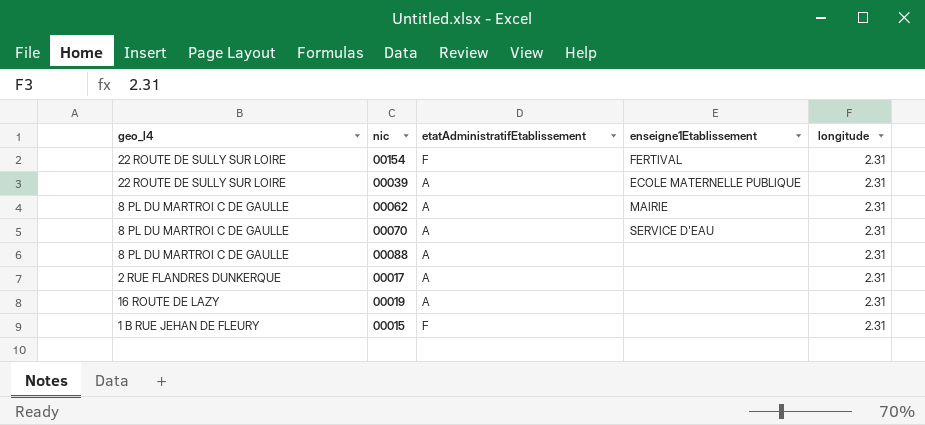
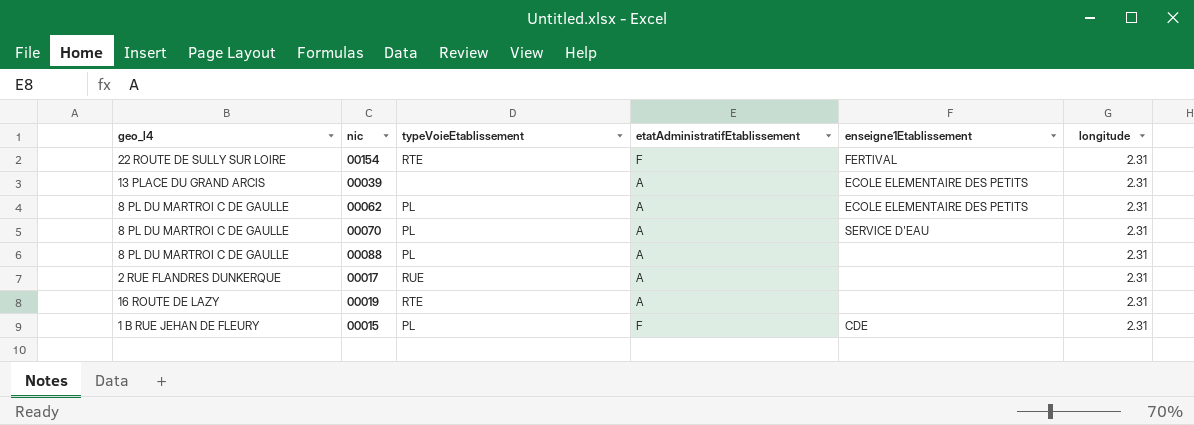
column typeVoieEtablissement | position: none -> 3
00039 | geo_l4: 22 ROUTE DE SULLY SUR LOIRE -> 13 PLACE DU GRAND ARCIS
00039 | enseigne1Etablissement: ECOLE MATERNELLE PUBLIQUE -> ECOLE ELEMENTAIRE DES PETITS
00062 | enseigne1Etablissement: MAIRIE -> ECOLE ELEMENTAIRE DES PETITS
00015 | enseigne1Etablissement: none -> CDE

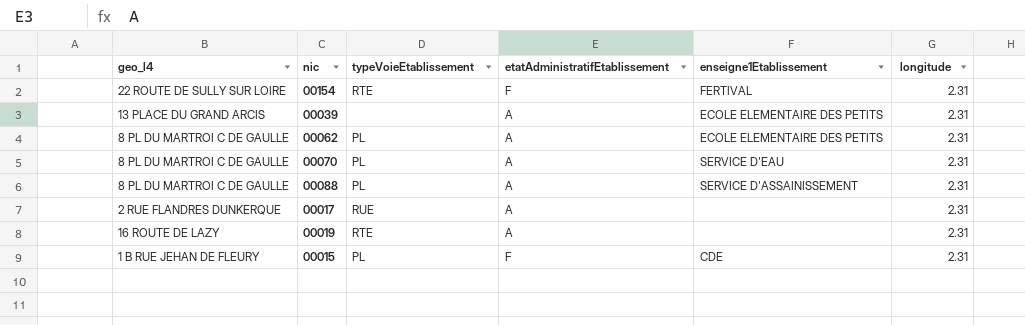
00088 | enseigne1Etablissement: none -> SERVICE D'ASSAINISSEMENT

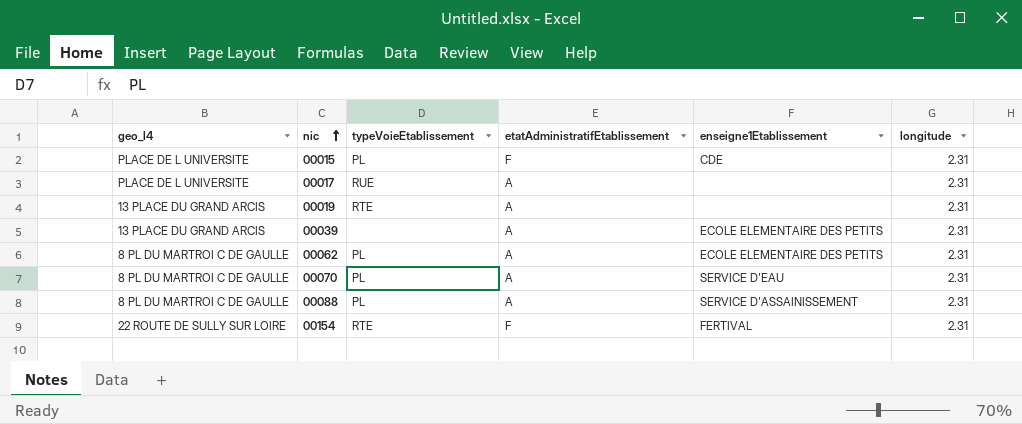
row order: none -> nic ascending
00015 | geo_l4: 1 B RUE JEHAN DE FLEURY -> PLACE DE L UNIVERSITE
00017 | geo_l4: 2 RUE FLANDRES DUNKERQUE -> PLACE DE L UNIVERSITE
00019 | geo_l4: 16 ROUTE DE LAZY -> 13 PLACE DU GRAND ARCIS

